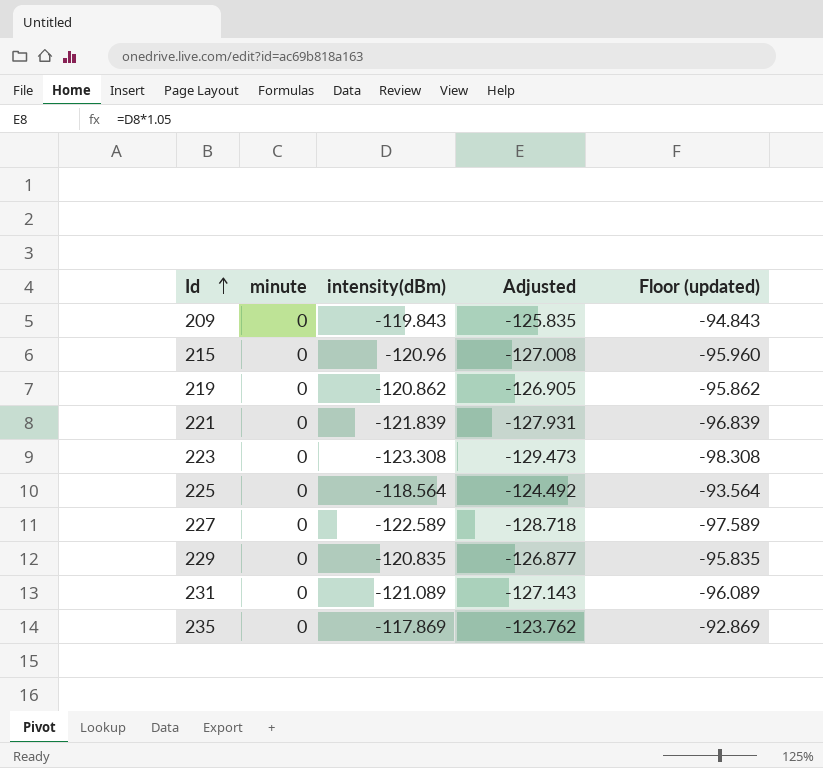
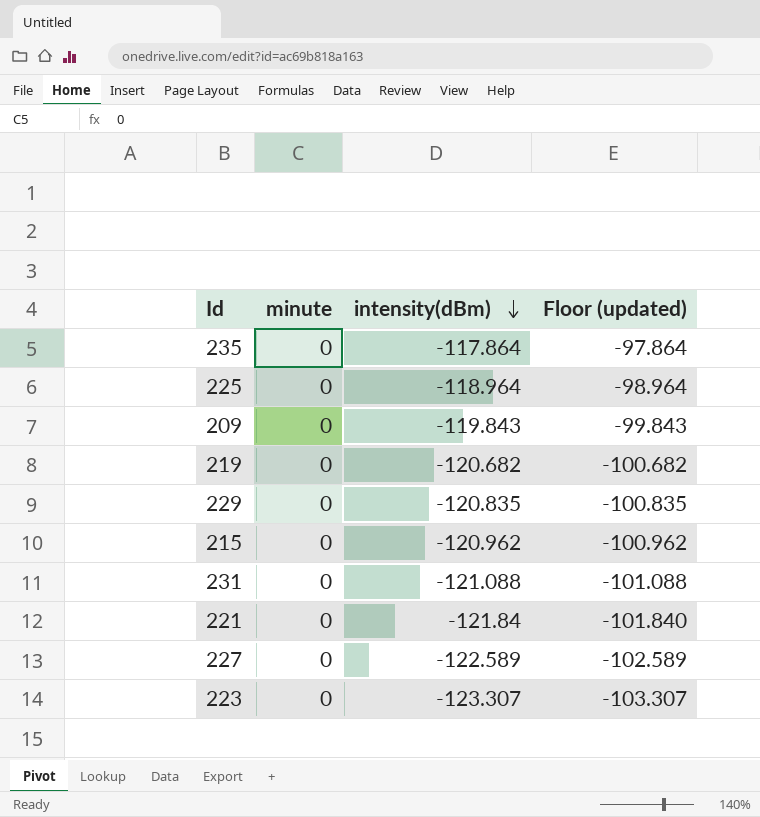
row order: Id ascending -> intensity(dBm) descending
column Adjusted | formula: [intensity(dBm)] * 1.05 -> none
column Floor (updated) | formula: [intensity(dBm)] + 25 -> [intensity(dBm)] + 20
235 | intensity(dBm): -117.869 -> -117.864
225 | intensity(dBm): -118.564 -> -118.964
219 | intensity(dBm): -120.862 -> -120.682
215 | intensity(dBm): -120.96 -> -120.962
231 | intensity(dBm): -121.089 -> -121.088
221 | intensity(dBm): -121.839 -> -121.84
223 | intensity(dBm): -123.308 -> -123.307

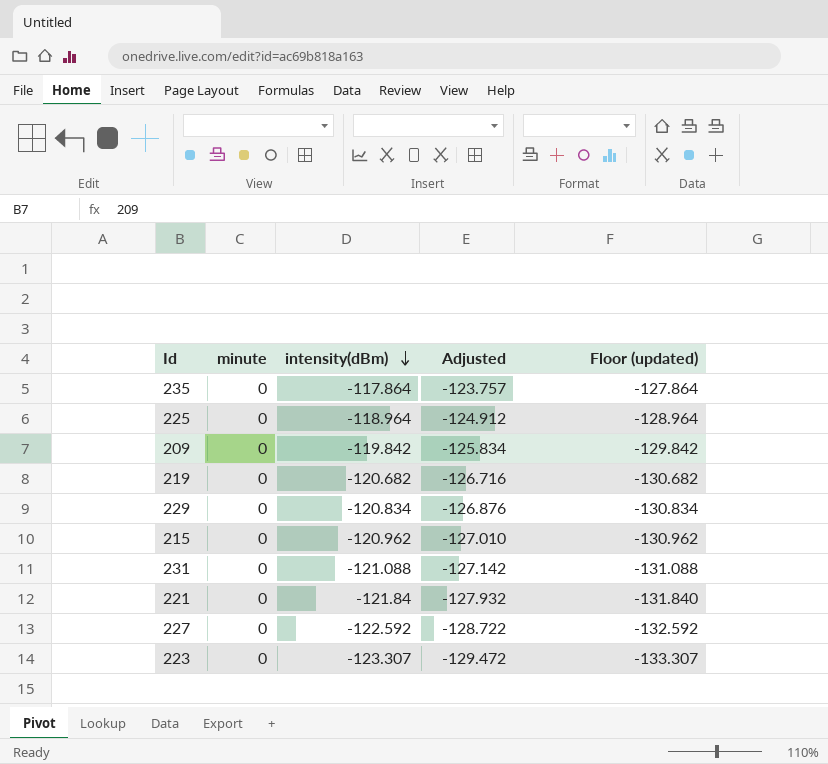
column Adjusted | formula: none -> [intensity(dBm)] * 1.05
column Floor (updated) | formula: [intensity(dBm)] + 20 -> [intensity(dBm)] - 10
209 | intensity(dBm): -119.843 -> -119.842
229 | intensity(dBm): -120.835 -> -120.834
227 | intensity(dBm): -122.589 -> -122.592

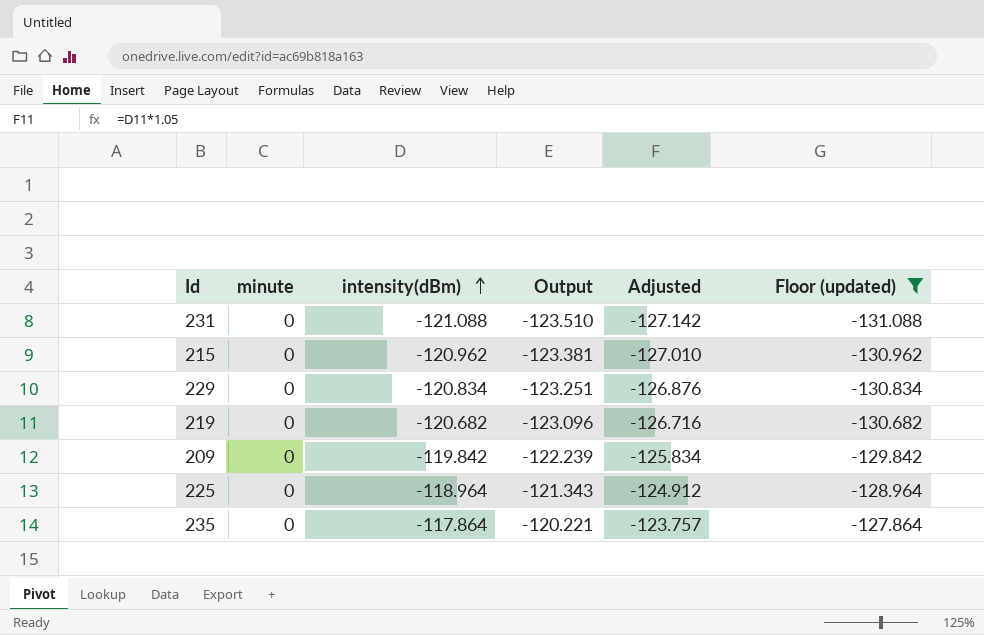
filter: none -> Floor (updated) >= -131.088
row order: intensity(dBm) descending -> intensity(dBm) ascending
column Output | formula: none -> [intensity(dBm)] * 1.02

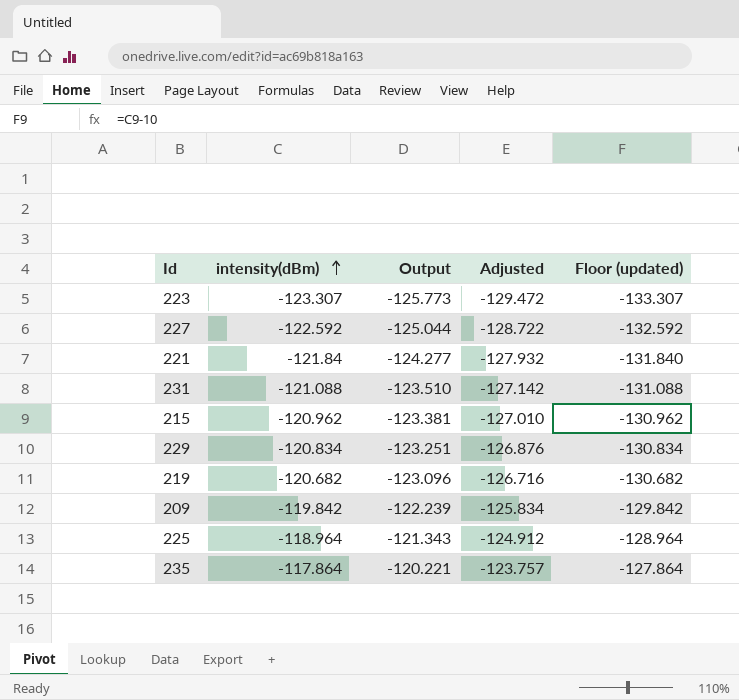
filter: Floor (updated) >= -131.088 -> none
column minute | position: 2 -> none

